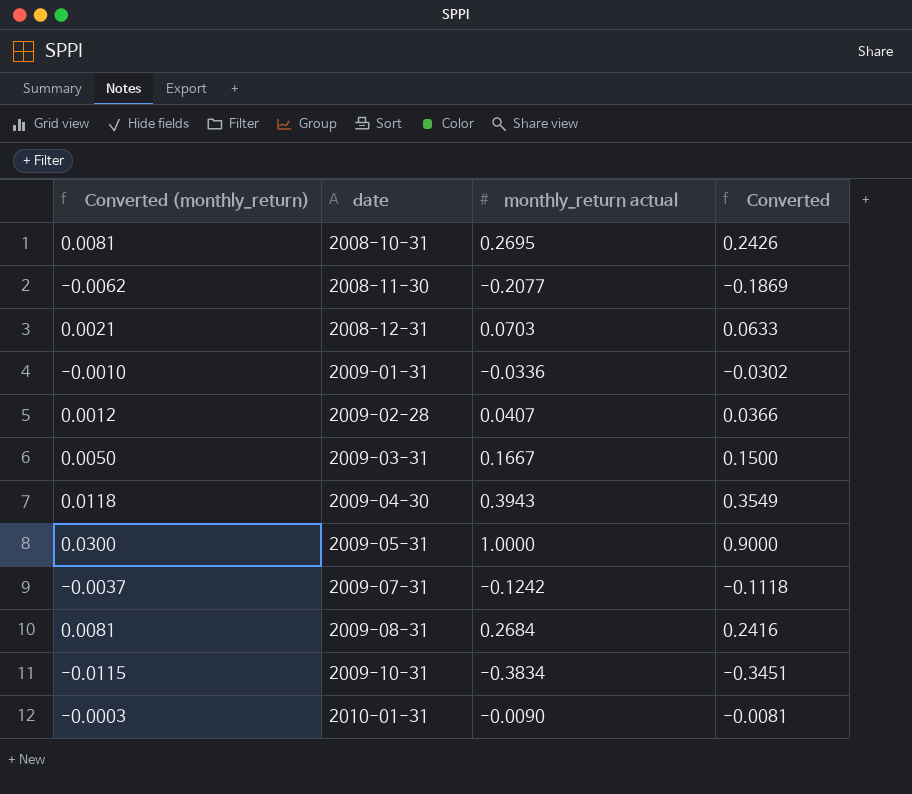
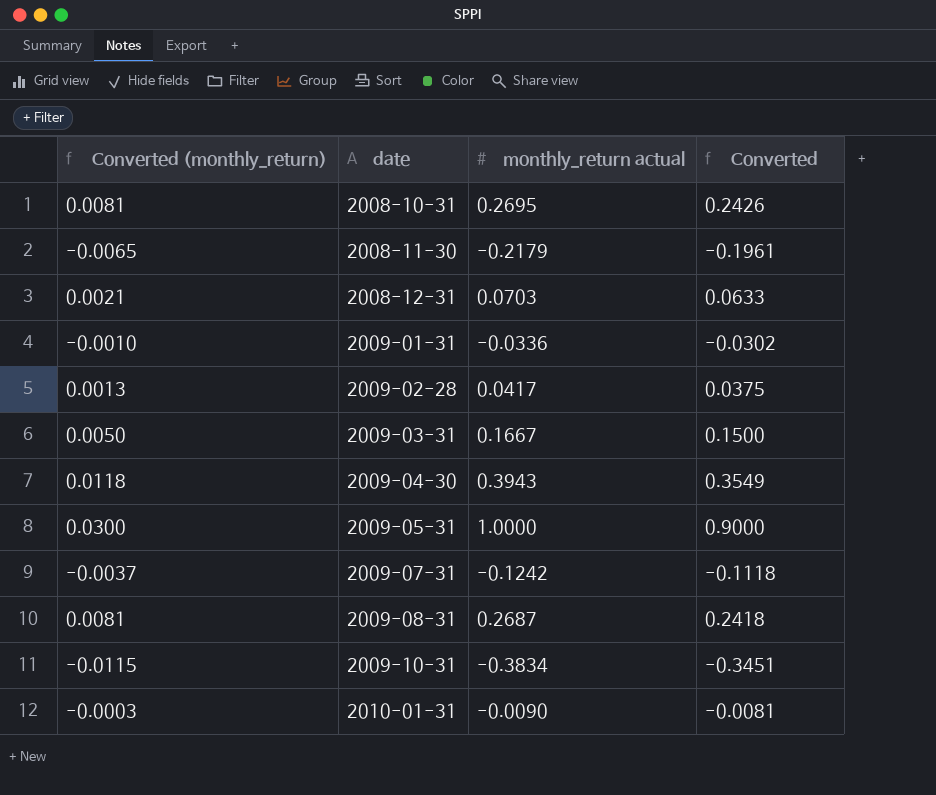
2008-11-30 | Converted (monthly_return): -0.0062 -> -0.0065
2008-11-30 | monthly_return actual: -0.2077 -> -0.2179
2008-11-30 | Converted: -0.1869 -> -0.1961
2009-02-28 | Converted (monthly_return): 0.0012 -> 0.0013
2009-02-28 | monthly_return actual: 0.0407 -> 0.0417
2009-02-28 | Converted: 0.0366 -> 0.0375
2009-08-31 | monthly_return actual: 0.2684 -> 0.2687
2009-08-31 | Converted: 0.2416 -> 0.2418

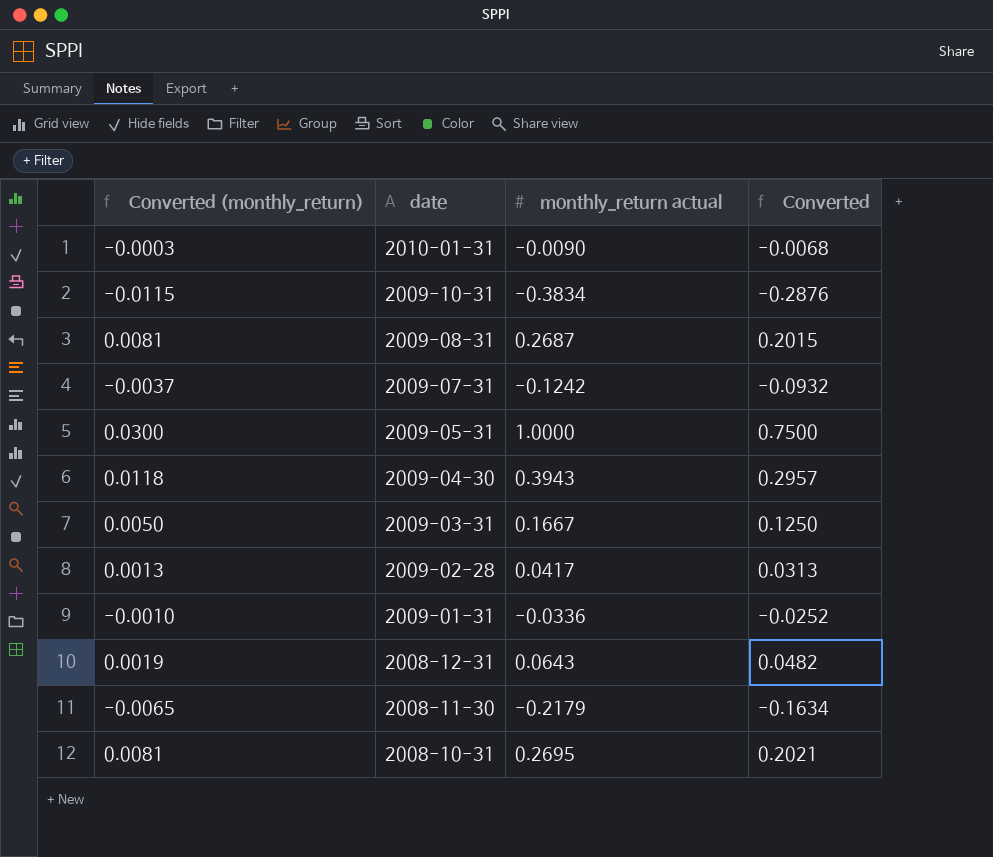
row order: date ascending -> date descending
column Converted | formula: [monthly_return actual] * 0.9 -> [monthly_return actual] * 0.75
2008-12-31 | Converted (monthly_return): 0.0021 -> 0.0019
2008-12-31 | monthly_return actual: 0.0703 -> 0.0643

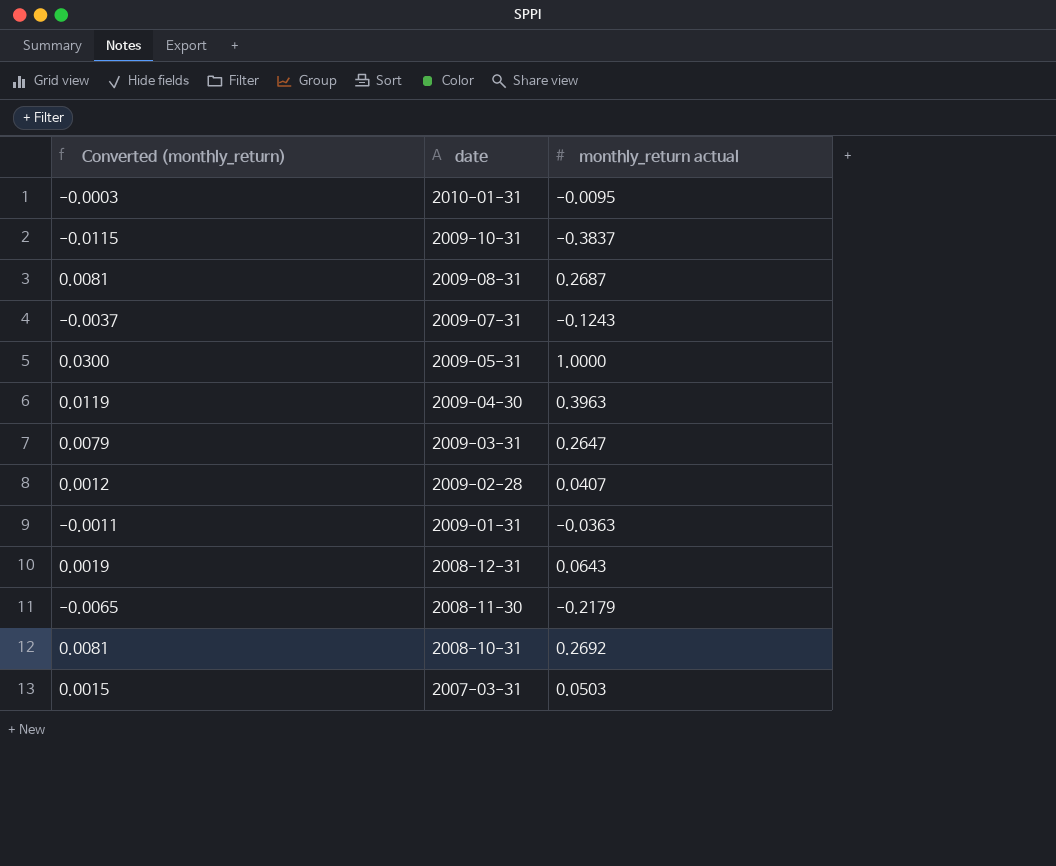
column Converted | formula: [monthly_return actual] * 0.75 -> none
2010-01-31 | monthly_return actual: -0.0090 -> -0.0095
2009-10-31 | monthly_return actual: -0.3834 -> -0.3837
2009-07-31 | monthly_return actual: -0.1242 -> -0.1243
2009-04-30 | Converted (monthly_return): 0.0118 -> 0.0119
2009-04-30 | monthly_return actual: 0.3943 -> 0.3963
2009-03-31 | Converted (monthly_return): 0.0050 -> 0.0079
2009-03-31 | monthly_return actual: 0.1667 -> 0.2647
2009-02-28 | Converted (monthly_return): 0.0013 -> 0.0012
2009-02-28 | monthly_return actual: 0.0417 -> 0.0407
2009-01-31 | Converted (monthly_return): -0.0010 -> -0.0011
2009-01-31 | monthly_return actual: -0.0336 -> -0.0363
2008-10-31 | monthly_return actual: 0.2695 -> 0.2692
row 2007-03-31: none -> 0.0015 | 0.0503

